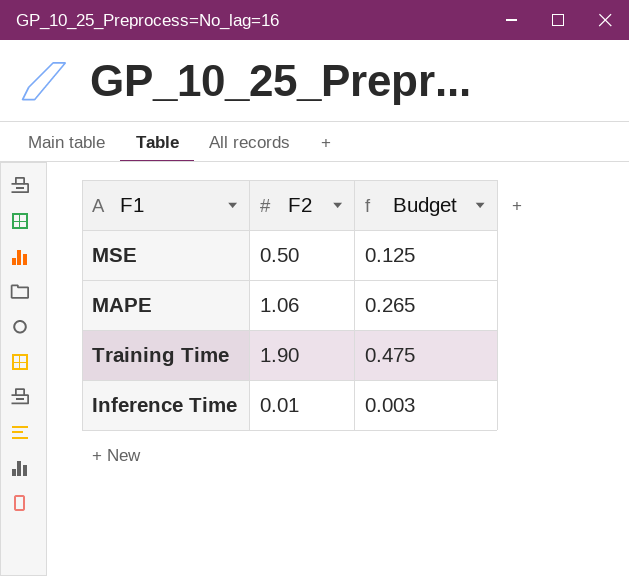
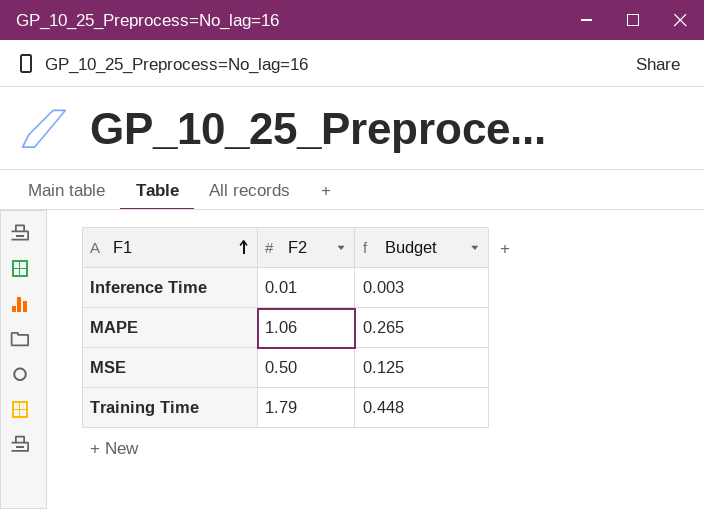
row order: none -> F1 ascending
Training Time | F2: 1.90 -> 1.79
Training Time | Budget: 0.475 -> 0.448

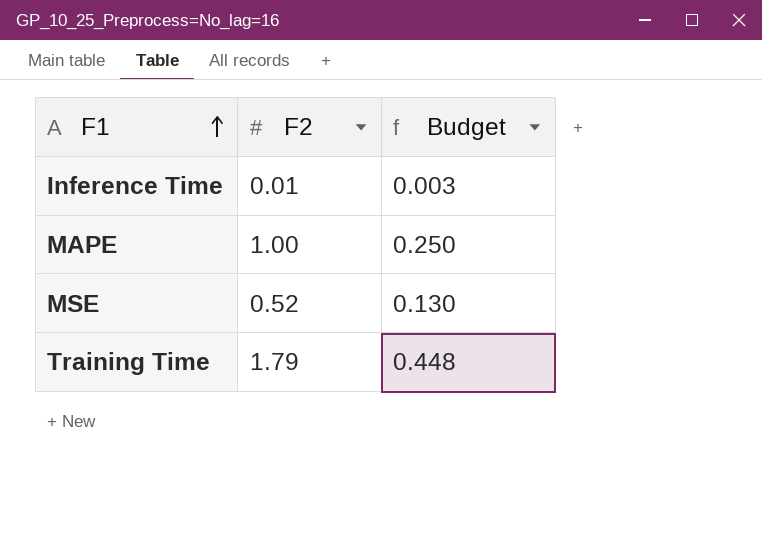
MAPE | F2: 1.06 -> 1.00
MAPE | Budget: 0.265 -> 0.250
MSE | F2: 0.50 -> 0.52
MSE | Budget: 0.125 -> 0.130

